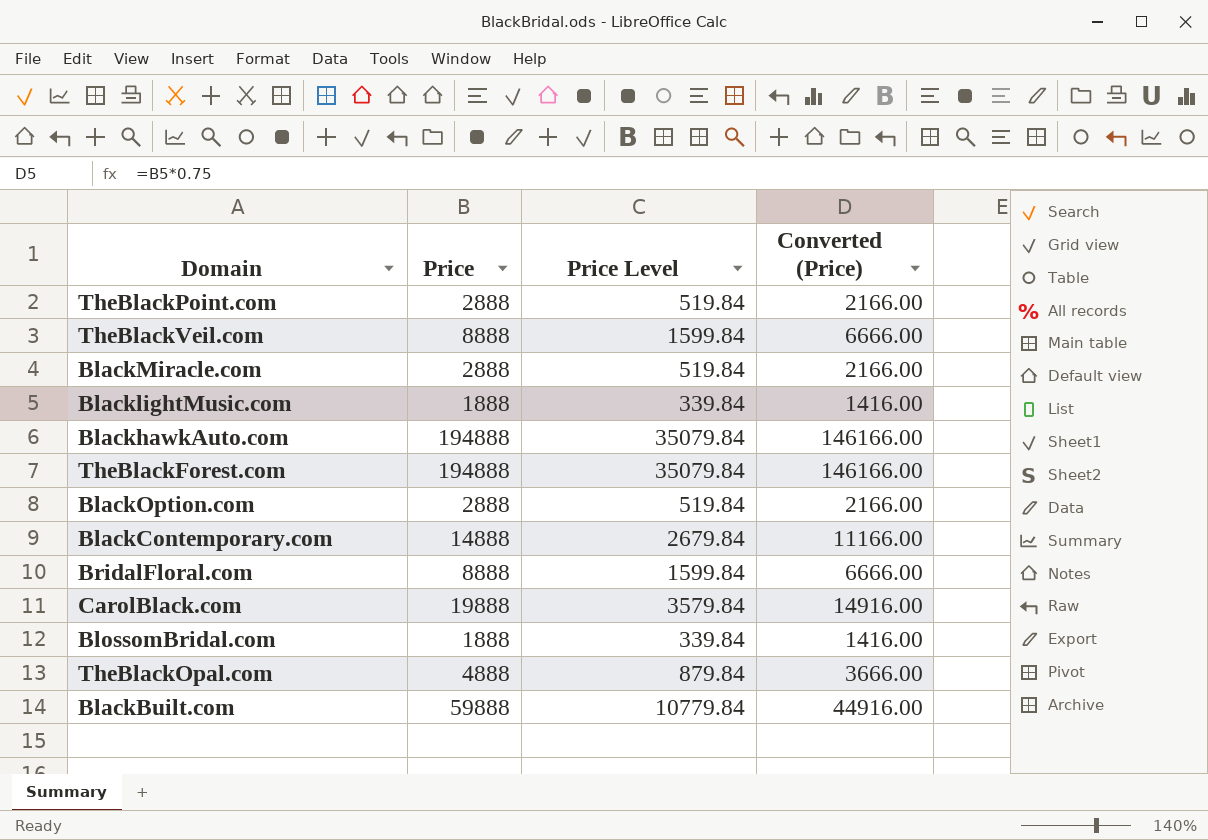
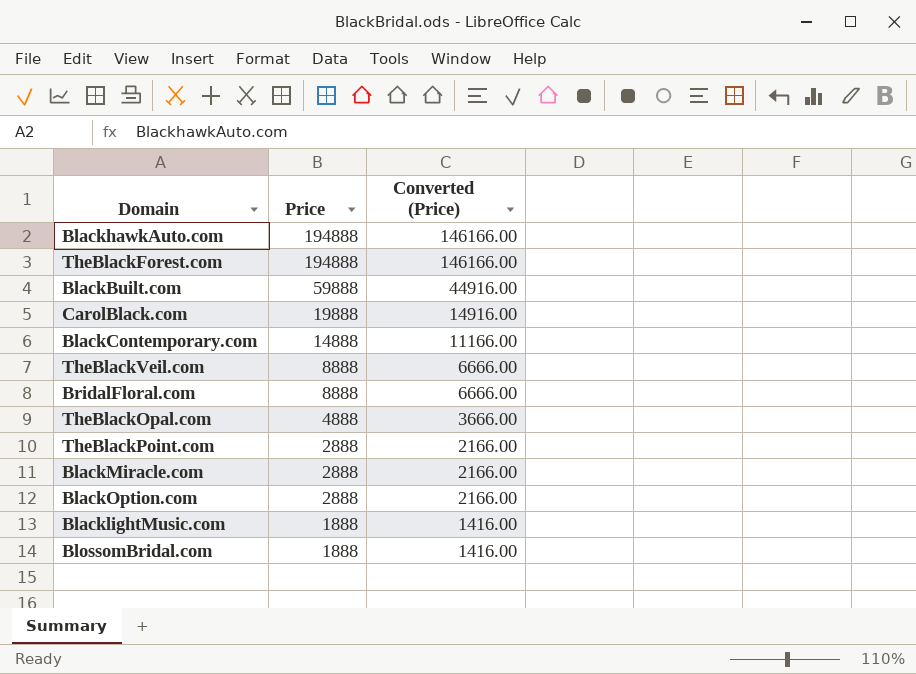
row order: none -> Price descending
column Price Level | formula: [Price] * 0.18 -> none

